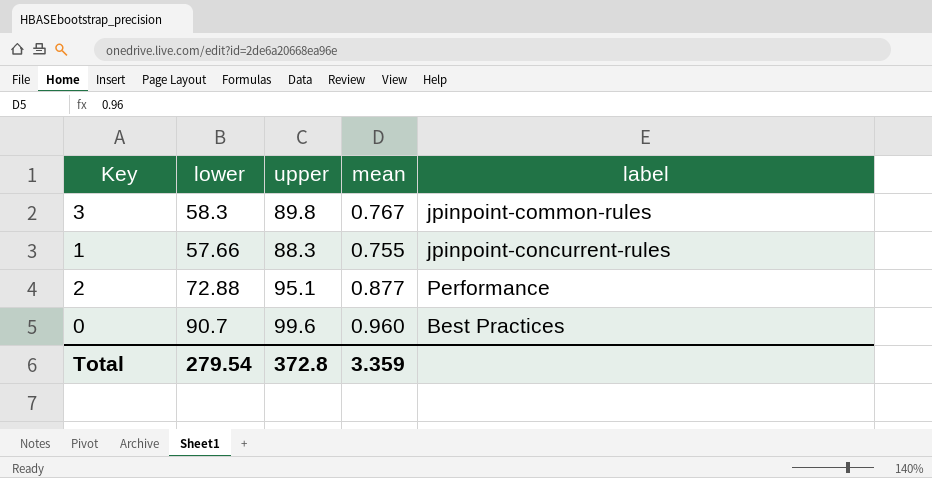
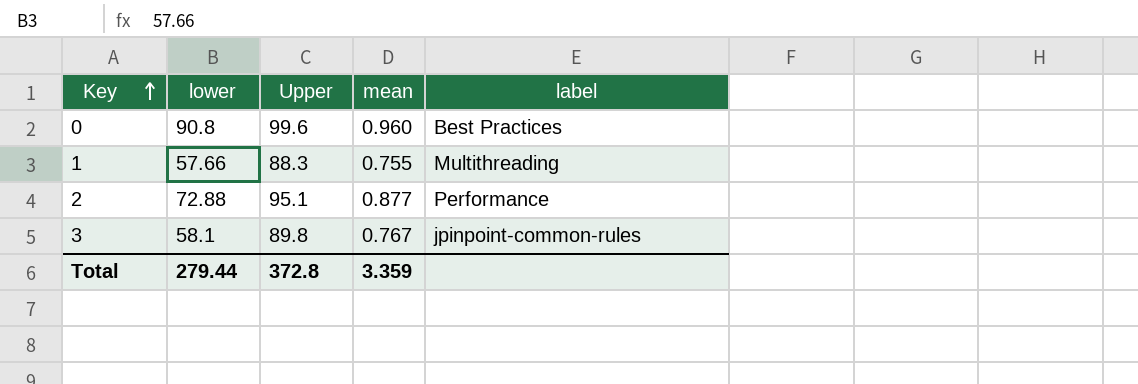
row order: none -> Key ascending
column name: upper -> Upper
0 | lower: 90.7 -> 90.8
1 | label: jpinpoint-concurrent-rules -> Multithreading
3 | lower: 58.3 -> 58.1
Total | lower: 279.54 -> 279.44

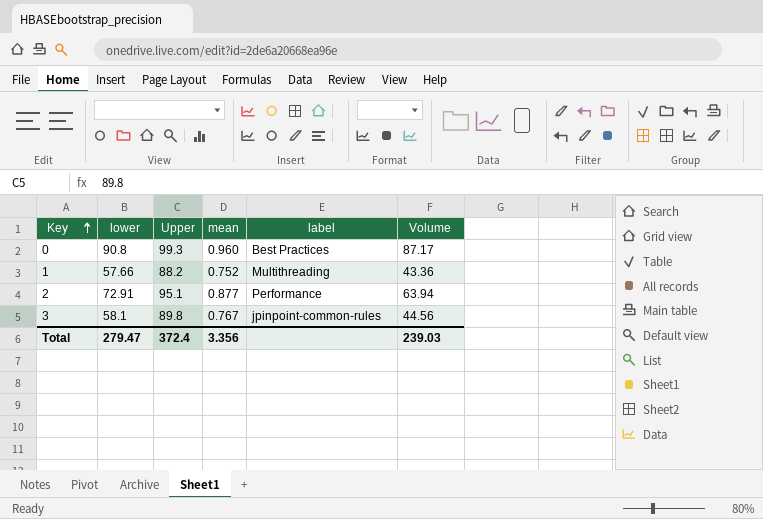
column Volume | formula: none -> [lower] * [mean]
0 | Upper: 99.6 -> 99.3
1 | Upper: 88.3 -> 88.2
1 | mean: 0.755 -> 0.752
2 | lower: 72.88 -> 72.91
Total | lower: 279.44 -> 279.47
Total | Upper: 372.8 -> 372.4
Total | mean: 3.359 -> 3.356

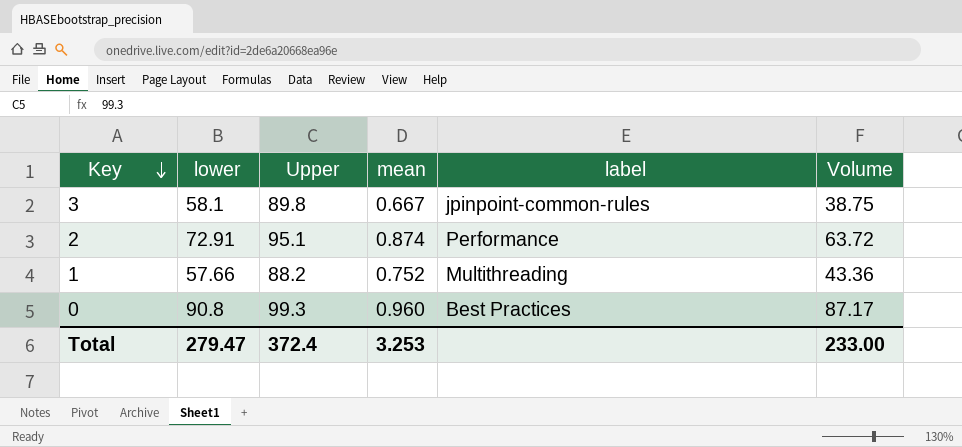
row order: Key ascending -> Key descending
3 | mean: 0.767 -> 0.667
3 | Volume: 44.56 -> 38.75
2 | mean: 0.877 -> 0.874
2 | Volume: 63.94 -> 63.72
Total | mean: 3.356 -> 3.253
Total | Volume: 239.03 -> 233.00

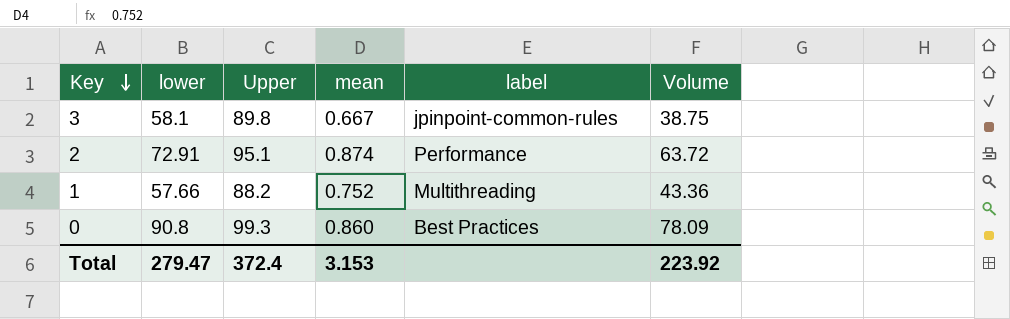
0 | mean: 0.960 -> 0.860
0 | Volume: 87.17 -> 78.09
Total | mean: 3.253 -> 3.153
Total | Volume: 233.00 -> 223.92

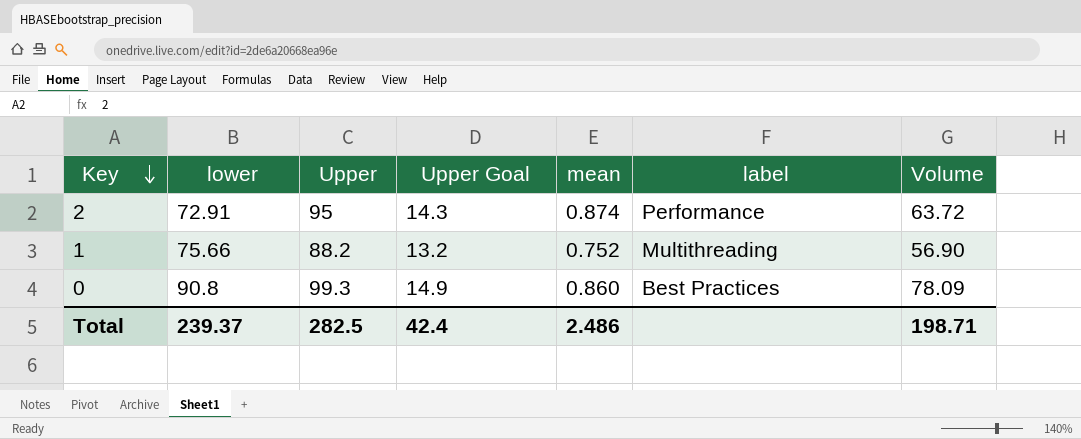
column Upper Goal | formula: none -> [Upper] * 0.15
row 3: 58.1 | 89.8 | 0.667 | jpinpoint-common-rules | 38.75 -> none
2 | Upper: 95.1 -> 95
1 | lower: 57.66 -> 75.66
1 | Volume: 43.36 -> 56.90
Total | lower: 279.47 -> 239.37
Total | Upper: 372.4 -> 282.5
Total | mean: 3.153 -> 2.486
Total | Volume: 223.92 -> 198.71

